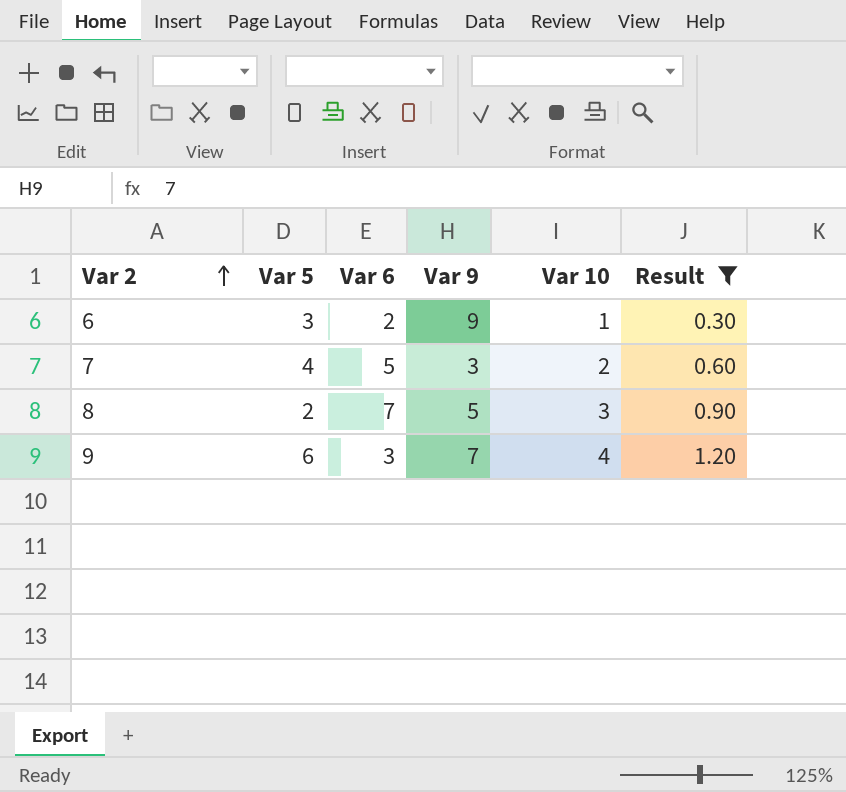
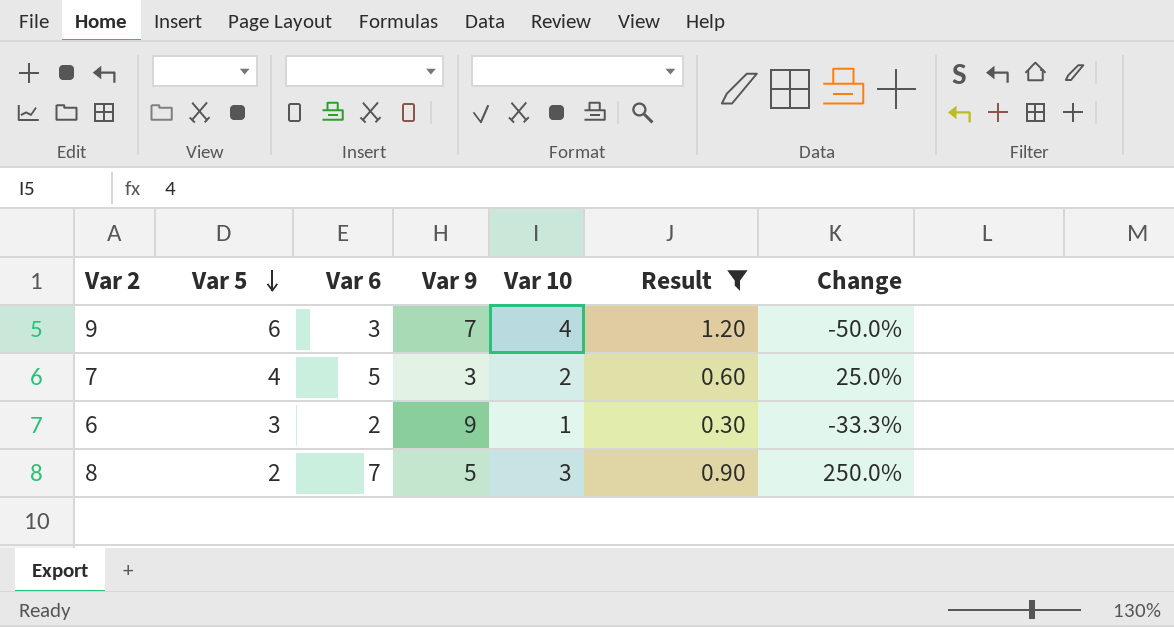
row order: Var 2 ascending -> Var 5 descending
column Change | formula: none -> ([Var 6] - [Var 5]) / [Var 5]

